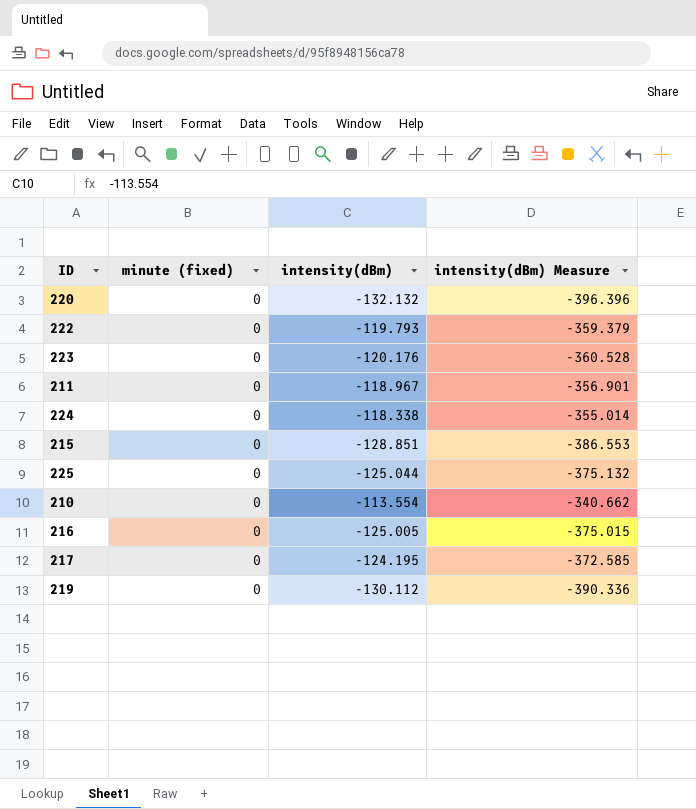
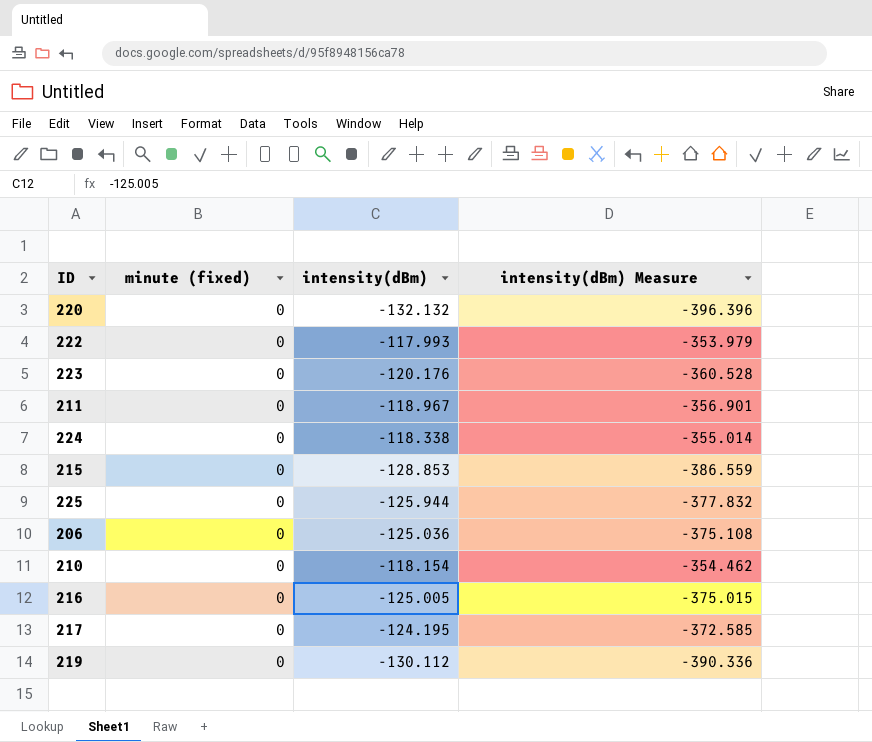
222 | intensity(dBm): -119.793 -> -117.993
222 | intensity(dBm) Measure: -359.379 -> -353.979
215 | intensity(dBm): -128.851 -> -128.853
215 | intensity(dBm) Measure: -386.553 -> -386.559
225 | intensity(dBm): -125.044 -> -125.944
225 | intensity(dBm) Measure: -375.132 -> -377.832
row 206: none -> 0 | -125.036 | -375.108
210 | intensity(dBm): -113.554 -> -118.154
210 | intensity(dBm) Measure: -340.662 -> -354.462

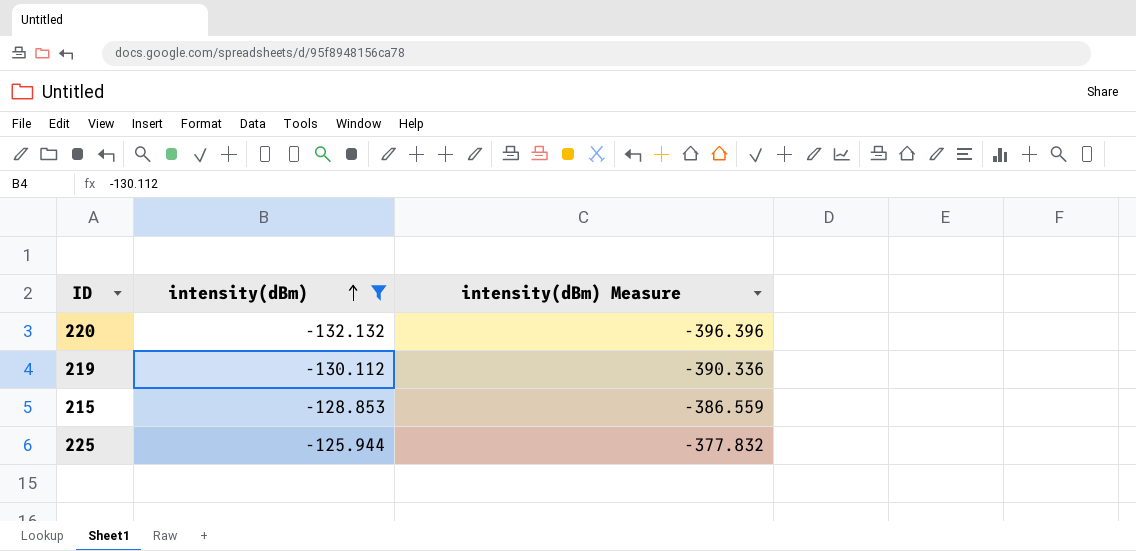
filter: none -> intensity(dBm) <= -125.944
row order: none -> intensity(dBm) ascending
column minute (fixed) | position: 2 -> none

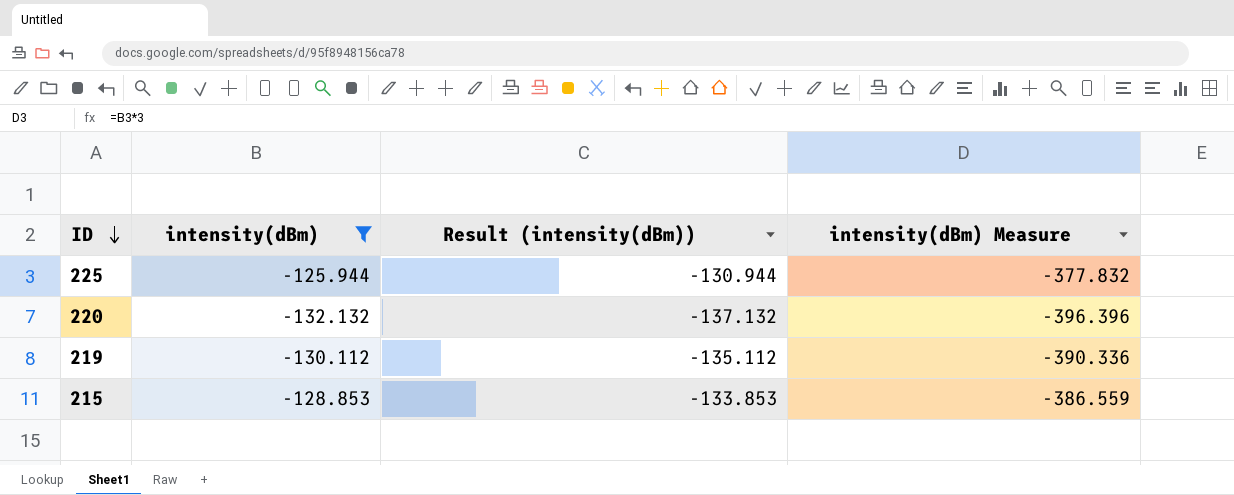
row order: intensity(dBm) ascending -> ID descending
column Result (intensity(dBm)) | formula: none -> [intensity(dBm)] - 5

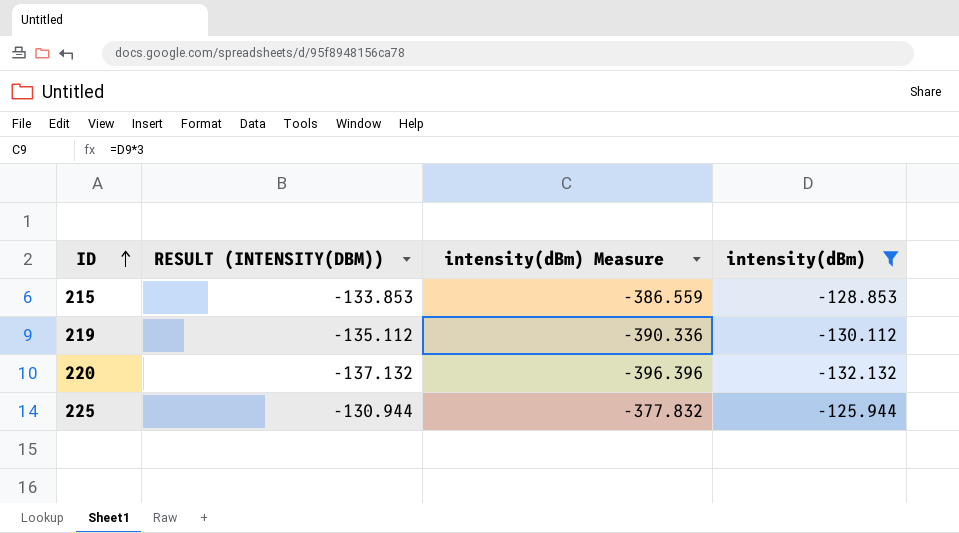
row order: ID descending -> ID ascending
column name: Result (intensity(dBm)) -> RESULT (INTENSITY(DBM))
column intensity(dBm) | position: 2 -> 4

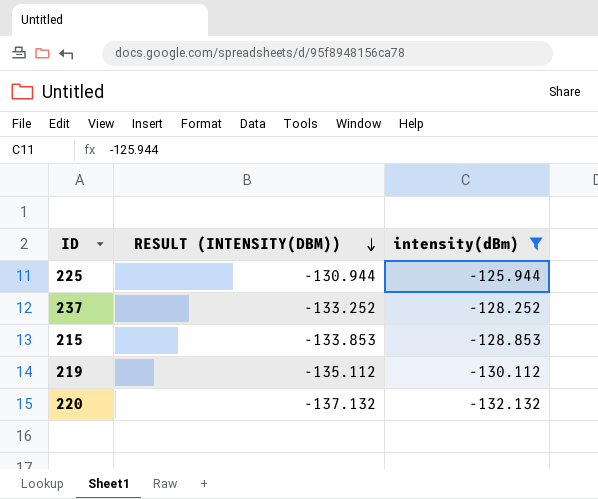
row order: ID ascending -> RESULT (INTENSITY(DBM)) descending
column intensity(dBm) Measure | formula: [intensity(dBm)] * 3 -> none
row 237: none -> -133.252 | -128.252

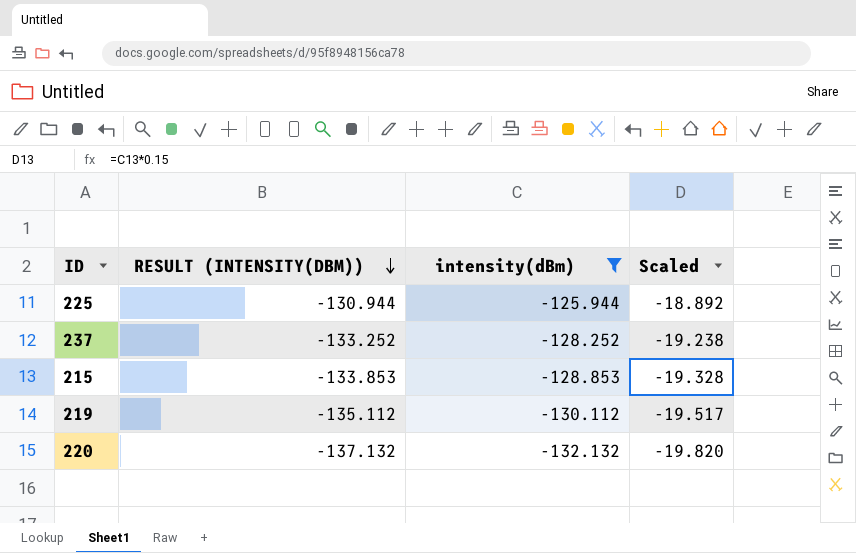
column Scaled | formula: none -> [intensity(dBm)] * 0.15

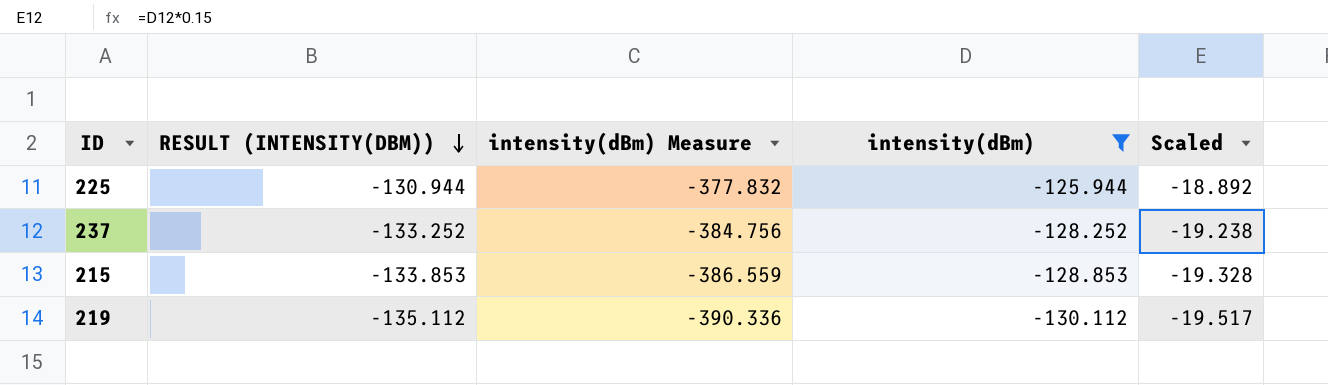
column intensity(dBm) Measure | formula: none -> [intensity(dBm)] * 3
row 220: -137.132 | -132.132 | -19.820 -> none

